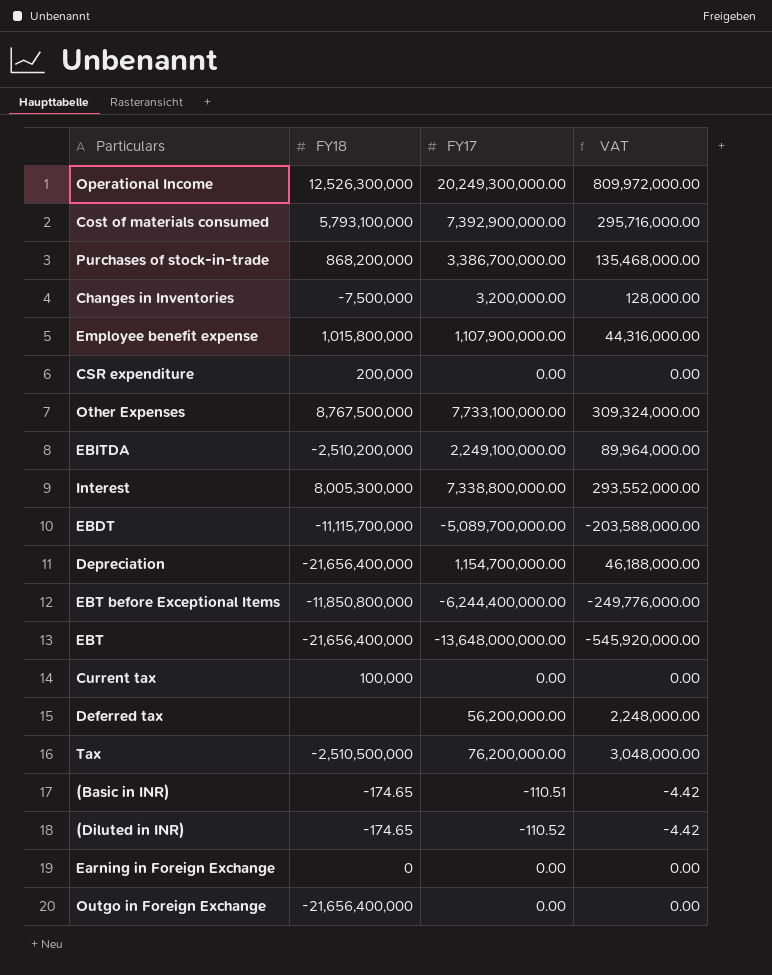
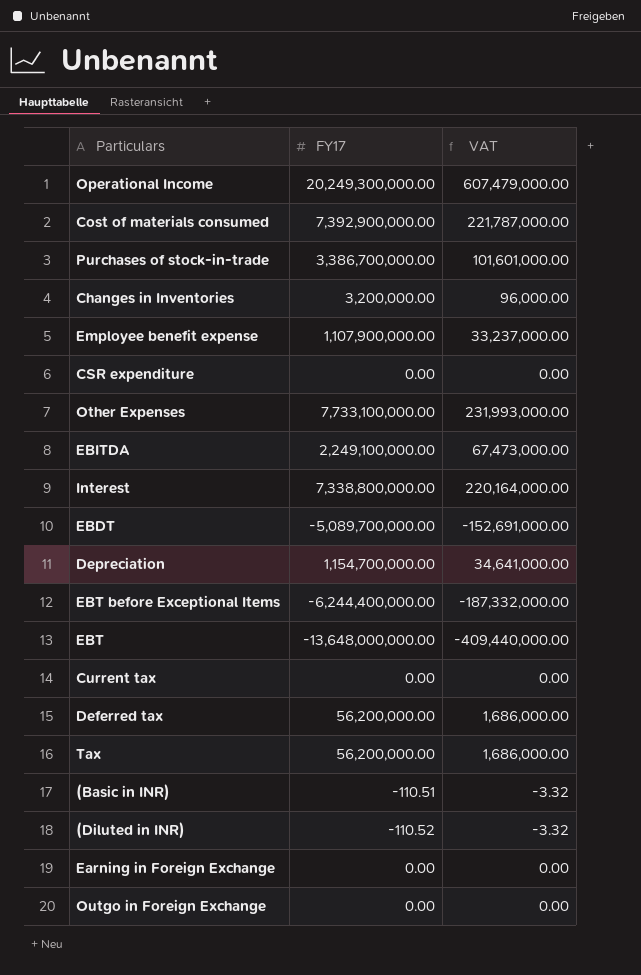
column FY18 | position: 2 -> none
column VAT | formula: [FY17] * 0.04 -> [FY17] * 0.03
Tax | FY17: 76,200,000.00 -> 56,200,000.00

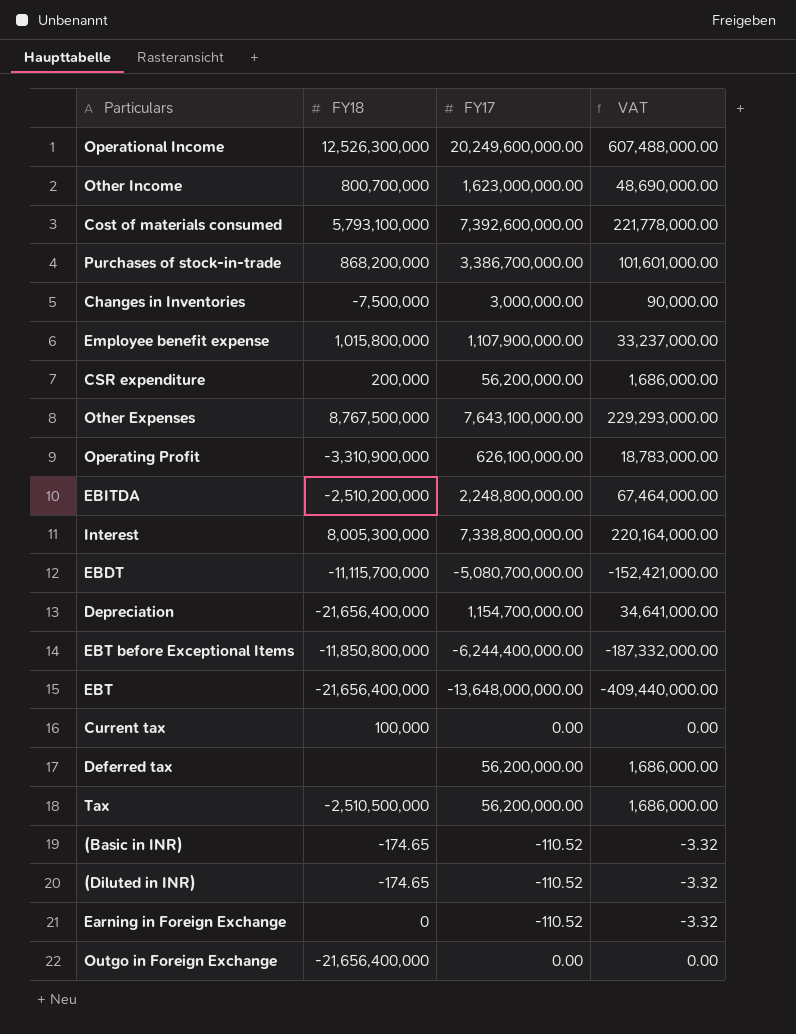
column FY18 | position: none -> 2
Operational Income | FY17: 20,249,300,000.00 -> 20,249,600,000.00
Operational Income | VAT: 607,479,000.00 -> 607,488,000.00
row Other Income: none -> 800,700,000 | 1,623,000,000.00 | 48,690,000.00
Cost of materials consumed | FY17: 7,392,900,000.00 -> 7,392,600,000.00
Cost of materials consumed | VAT: 221,787,000.00 -> 221,778,000.00
Changes in Inventories | FY17: 3,200,000.00 -> 3,000,000.00
Changes in Inventories | VAT: 96,000.00 -> 90,000.00
CSR expenditure | FY17: 0.00 -> 56,200,000.00
CSR expenditure | VAT: 0.00 -> 1,686,000.00
Other Expenses | FY17: 7,733,100,000.00 -> 7,643,100,000.00
Other Expenses | VAT: 231,993,000.00 -> 229,293,000.00
row Operating Profit: none -> -3,310,900,000 | 626,100,000.00 | 18,783,000.00
EBITDA | FY17: 2,249,100,000.00 -> 2,248,800,000.00
EBITDA | VAT: 67,473,000.00 -> 67,464,000.00
EBDT | FY17: -5,089,700,000.00 -> -5,080,700,000.00
EBDT | VAT: -152,691,000.00 -> -152,421,000.00
(Basic in INR) | FY17: -110.51 -> -110.52
Earning in Foreign Exchange | FY17: 0.00 -> -110.52
Earning in Foreign Exchange | VAT: 0.00 -> -3.32

